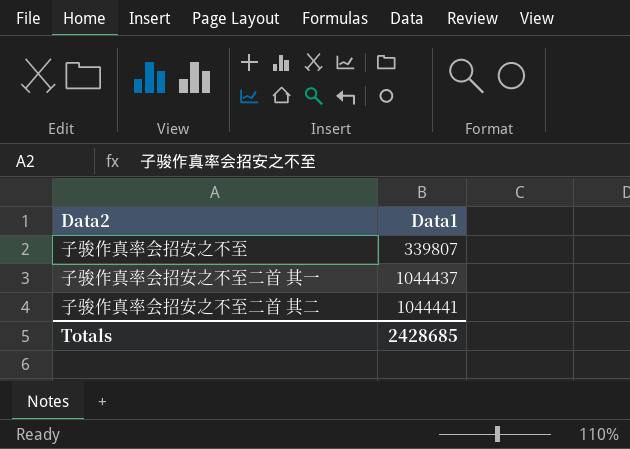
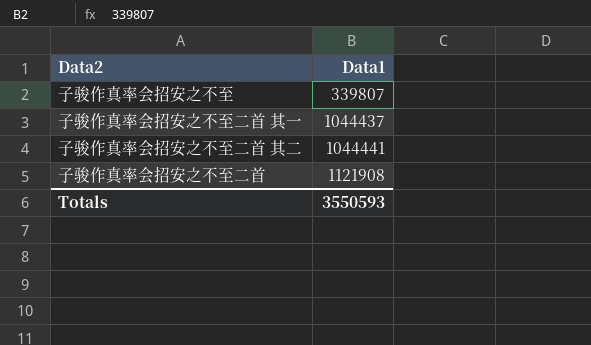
row 子骏作真率会招安之不至二首: none -> 1121908
Totals | Data1: 2428685 -> 3550593

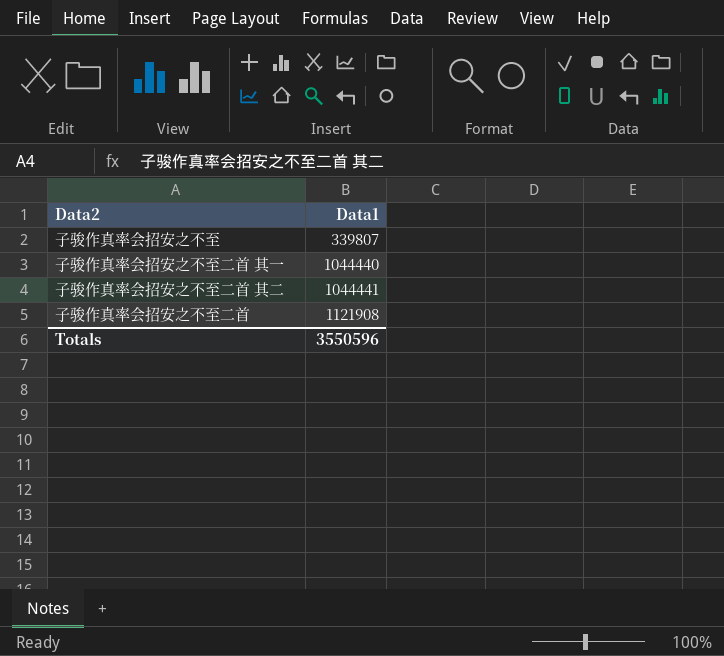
子骏作真率会招安之不至二首 其一 | Data1: 1044437 -> 1044440
Totals | Data1: 3550593 -> 3550596

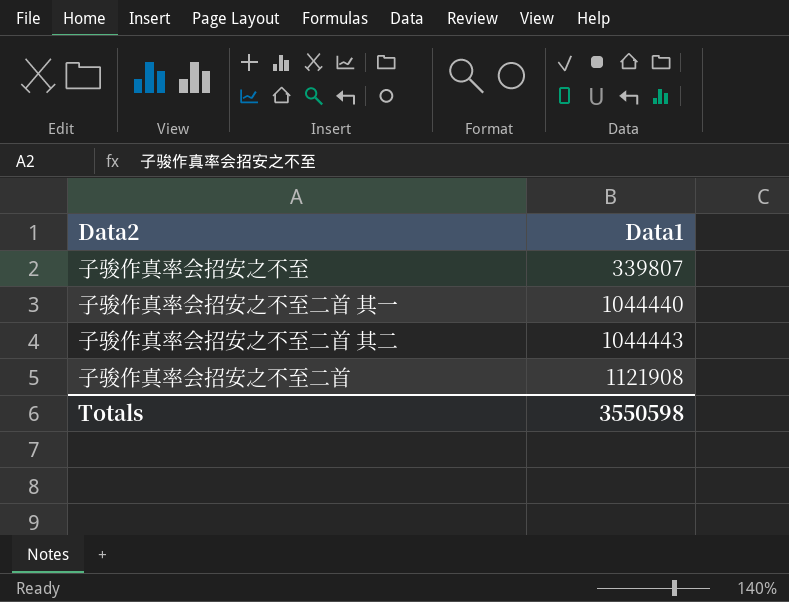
子骏作真率会招安之不至二首 其二 | Data1: 1044441 -> 1044443
Totals | Data1: 3550596 -> 3550598

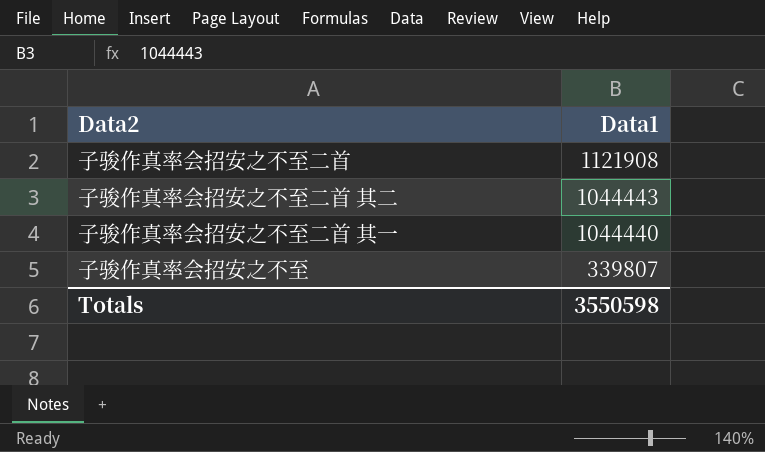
row order: Data1 ascending -> Data1 descending

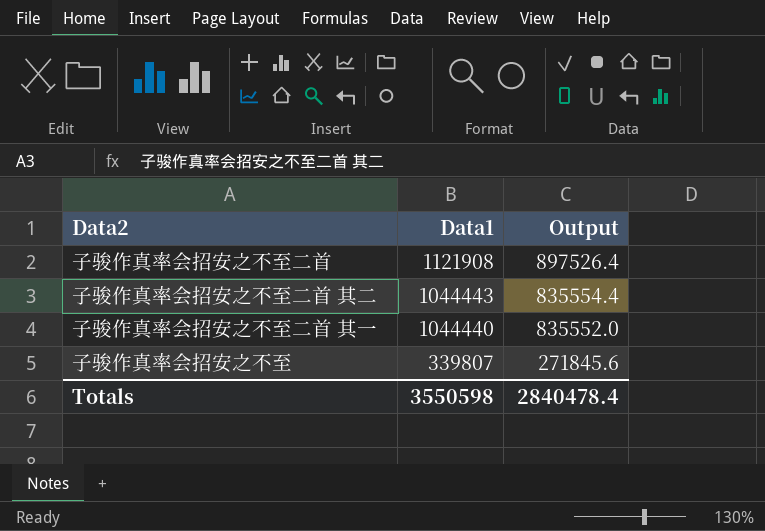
column Output | formula: none -> [Data1] * 0.8

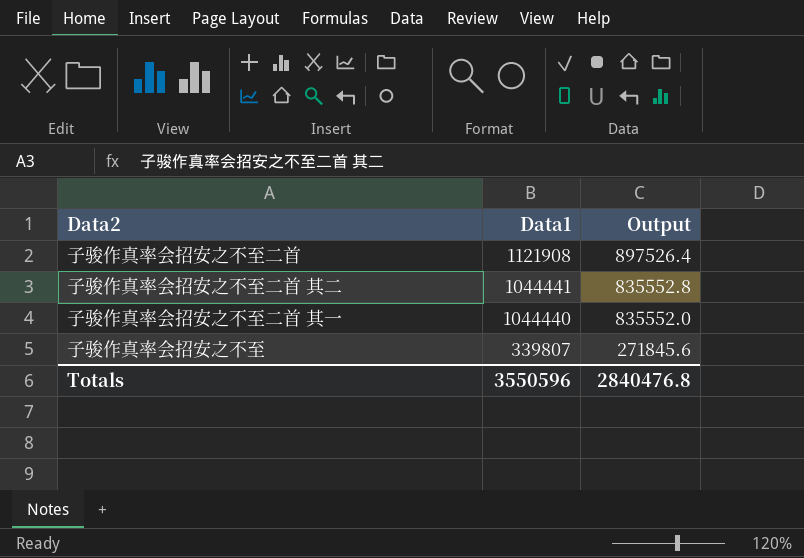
子骏作真率会招安之不至二首 其二 | Data1: 1044443 -> 1044441
子骏作真率会招安之不至二首 其二 | Output: 835554.4 -> 835552.8
Totals | Data1: 3550598 -> 3550596
Totals | Output: 2840478.4 -> 2840476.8

